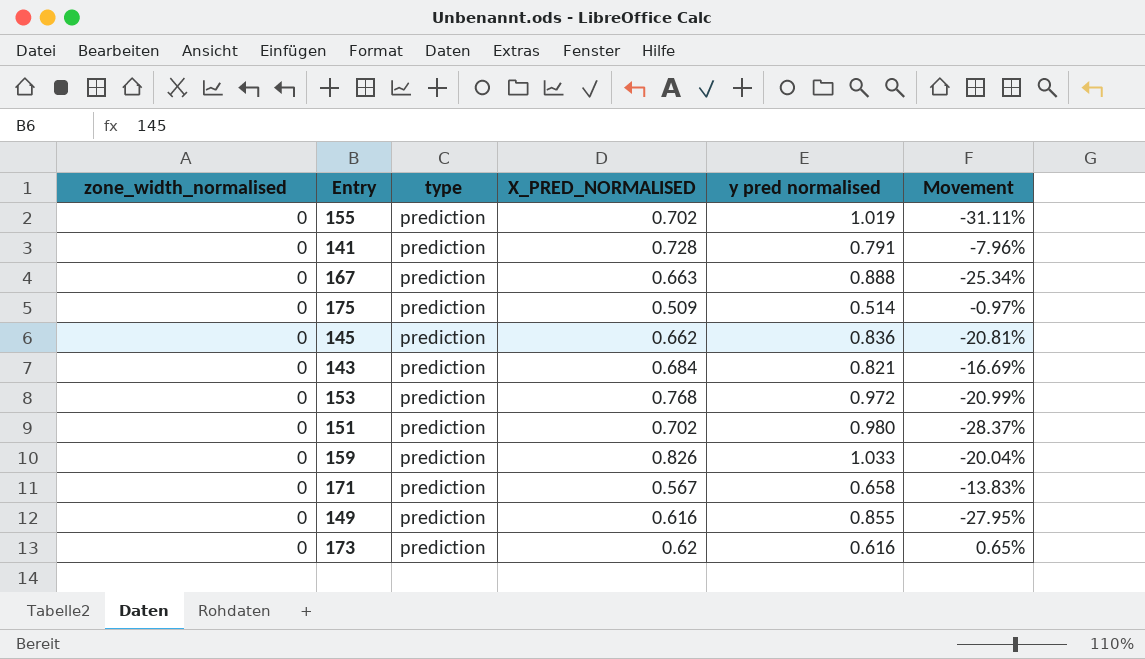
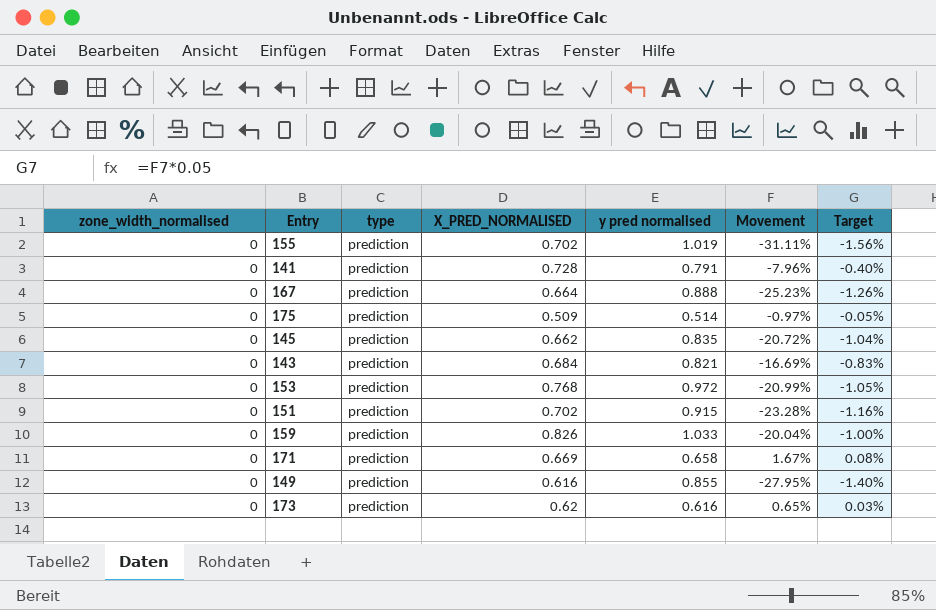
column Target | formula: none -> [Movement] * 0.05
167 | X_PRED_NORMALISED: 0.663 -> 0.664
167 | Movement: -25.34% -> -25.23%
145 | y pred normalised: 0.836 -> 0.835
145 | Movement: -20.81% -> -20.72%
151 | y pred normalised: 0.980 -> 0.915
151 | Movement: -28.37% -> -23.28%
171 | X_PRED_NORMALISED: 0.567 -> 0.669
171 | Movement: -13.83% -> 1.67%

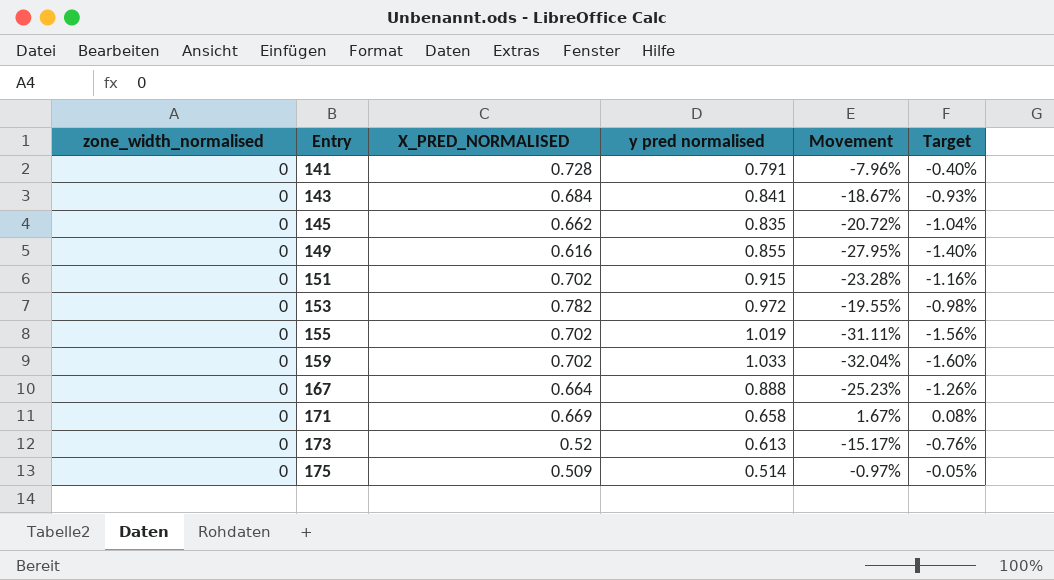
row order: none -> Entry ascending
column type | position: 3 -> none
143 | y pred normalised: 0.821 -> 0.841
143 | Movement: -16.69% -> -18.67%
143 | Target: -0.83% -> -0.93%
153 | X_PRED_NORMALISED: 0.768 -> 0.782
153 | Movement: -20.99% -> -19.55%
153 | Target: -1.05% -> -0.98%
159 | X_PRED_NORMALISED: 0.826 -> 0.702
159 | Movement: -20.04% -> -32.04%
159 | Target: -1.00% -> -1.60%
173 | X_PRED_NORMALISED: 0.62 -> 0.52
173 | y pred normalised: 0.616 -> 0.613
173 | Movement: 0.65% -> -15.17%
173 | Target: 0.03% -> -0.76%

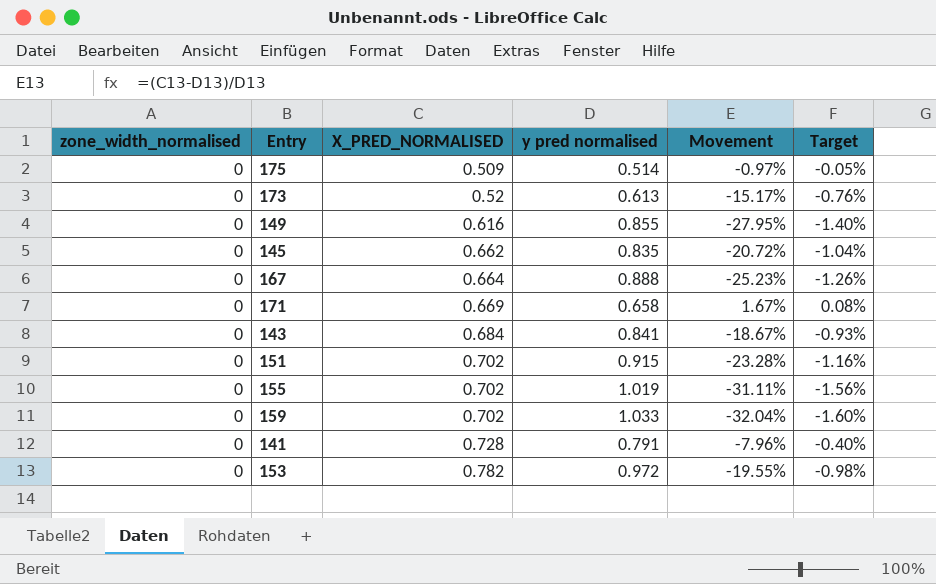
row order: Entry ascending -> X_PRED_NORMALISED ascending

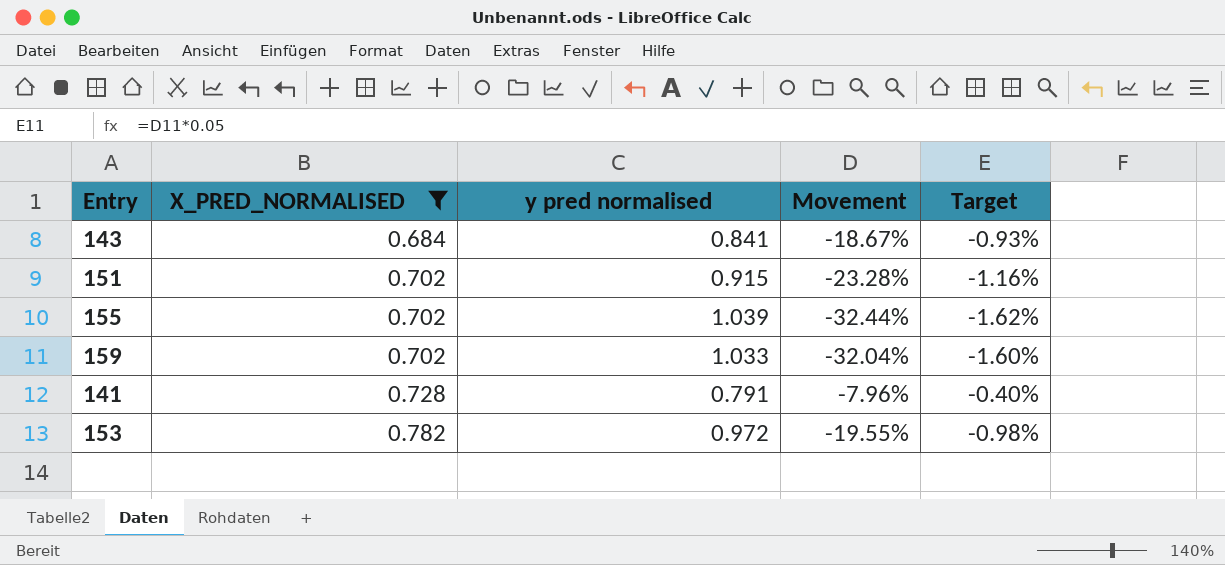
filter: none -> X_PRED_NORMALISED >= 0.684
column zone_width_normalised | position: 1 -> none
155 | y pred normalised: 1.019 -> 1.039
155 | Movement: -31.11% -> -32.44%
155 | Target: -1.56% -> -1.62%

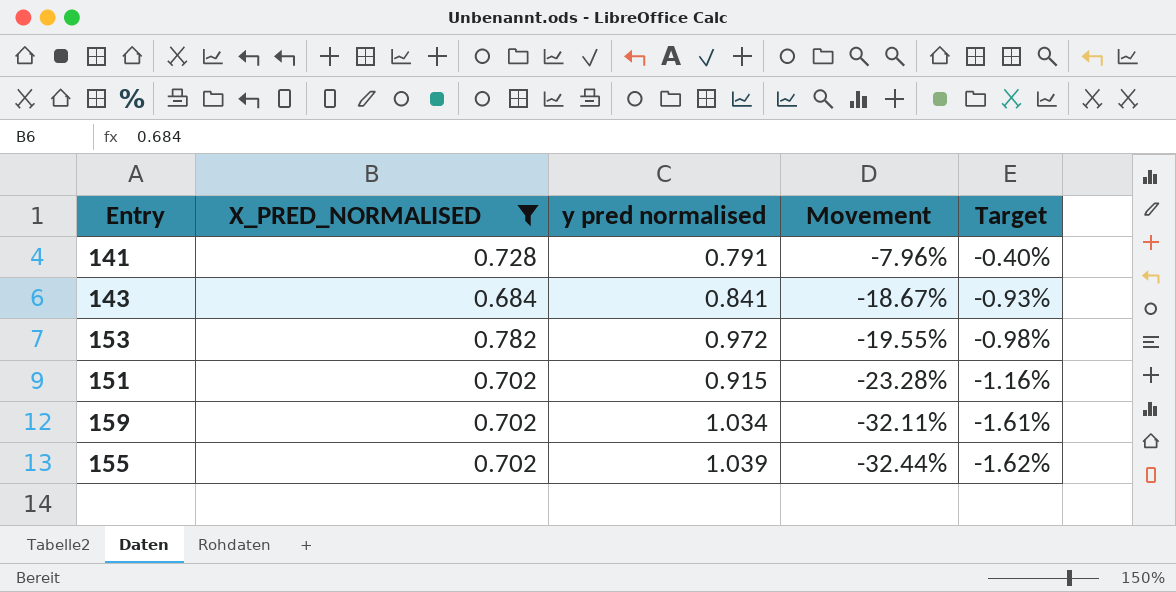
row order: X_PRED_NORMALISED ascending -> Movement descending
159 | y pred normalised: 1.033 -> 1.034
159 | Movement: -32.04% -> -32.11%
159 | Target: -1.60% -> -1.61%

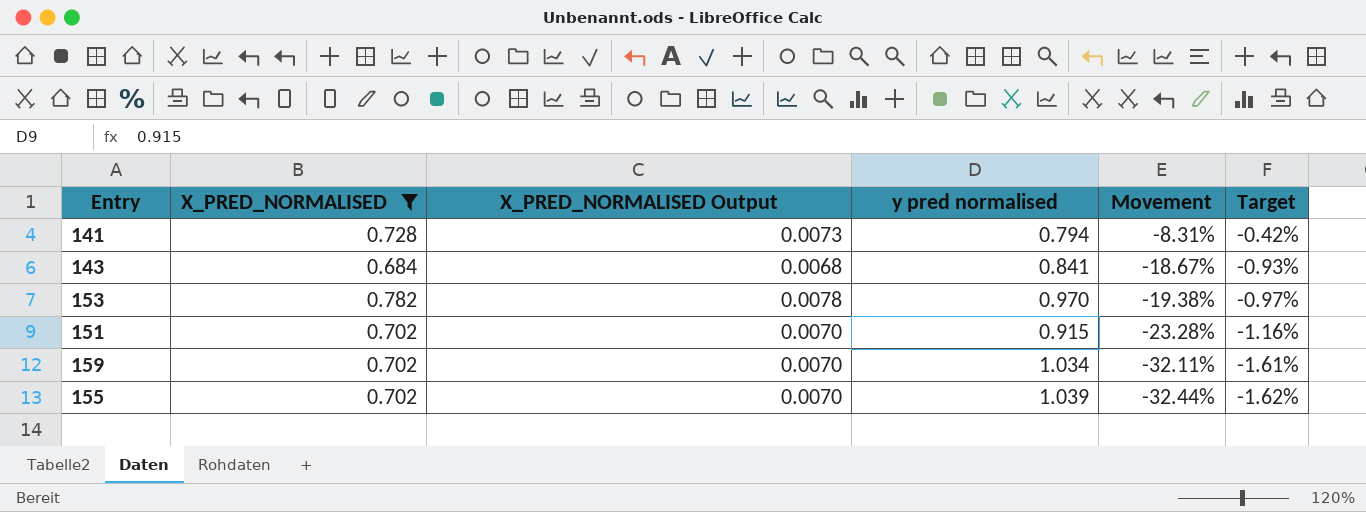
column X_PRED_NORMALISED Output | formula: none -> [X_PRED_NORMALISED] * 0.01
141 | y pred normalised: 0.791 -> 0.794
141 | Movement: -7.96% -> -8.31%
141 | Target: -0.40% -> -0.42%
153 | y pred normalised: 0.972 -> 0.970
153 | Movement: -19.55% -> -19.38%
153 | Target: -0.98% -> -0.97%

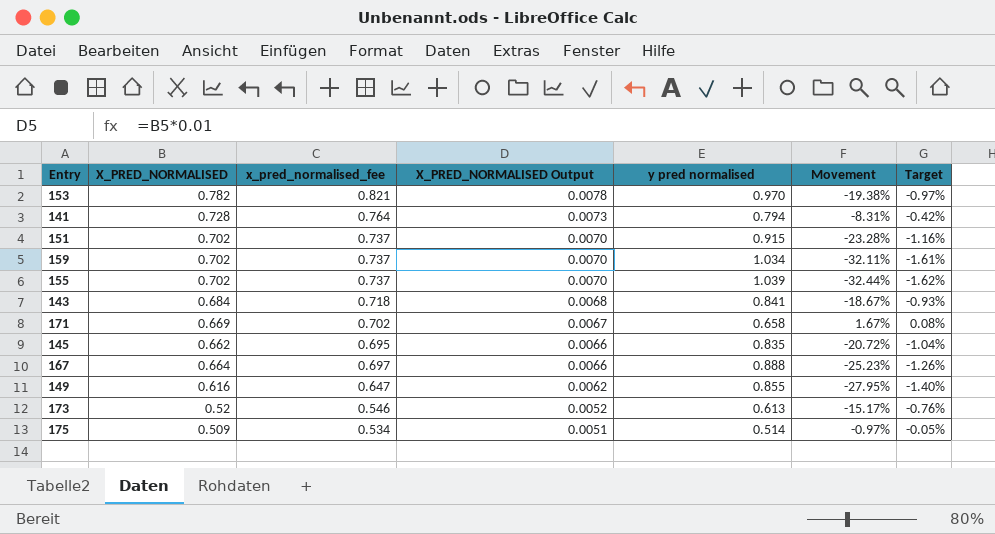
filter: X_PRED_NORMALISED >= 0.684 -> none
row order: Movement descending -> X_PRED_NORMALISED Output descending
column x_pred_normalised_fee | formula: none -> [X_PRED_NORMALISED] * 1.05

